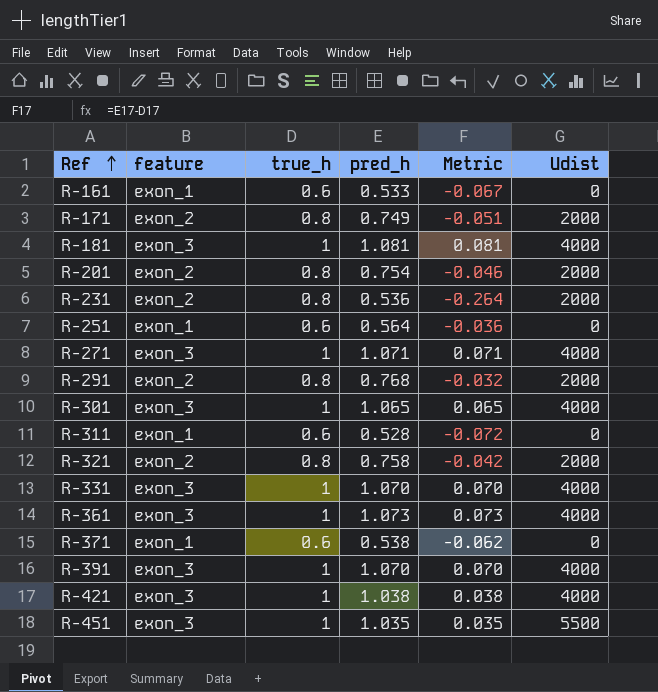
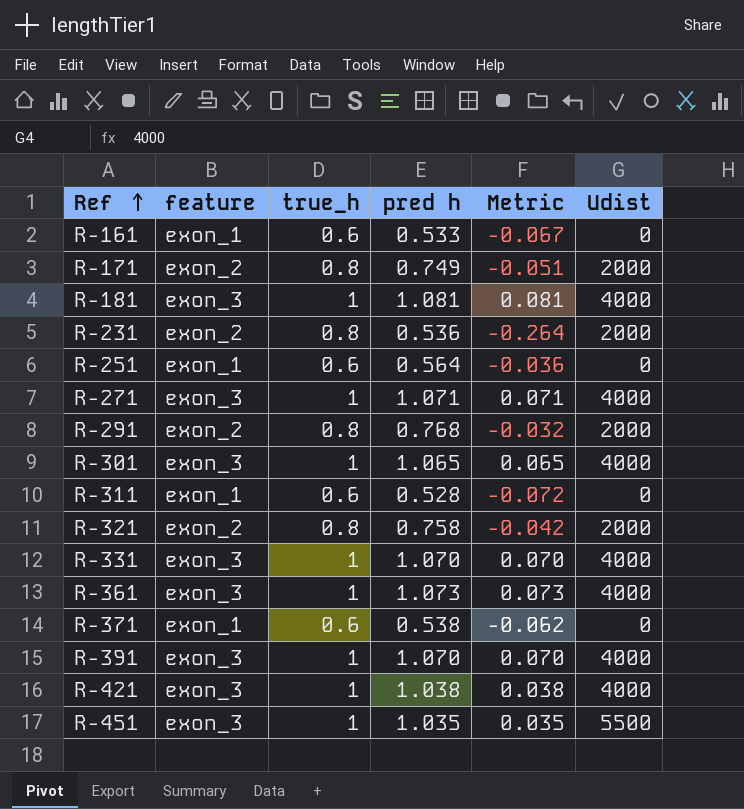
column name: pred_h -> pred h
row R-201: exon_2 | 0.8 | 0.754 | -0.046 | 2000 -> none

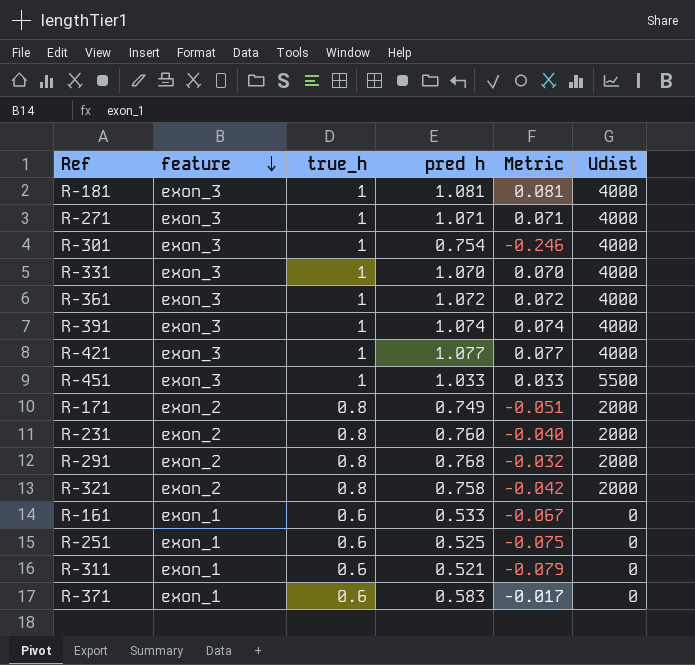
row order: Ref ascending -> feature descending
R-301 | pred h: 1.065 -> 0.754
R-301 | Metric: 0.065 -> -0.246
R-361 | pred h: 1.073 -> 1.072
R-361 | Metric: 0.073 -> 0.072
R-391 | pred h: 1.070 -> 1.074
R-391 | Metric: 0.070 -> 0.074
R-421 | pred h: 1.038 -> 1.077
R-421 | Metric: 0.038 -> 0.077
R-451 | pred h: 1.035 -> 1.033
R-451 | Metric: 0.035 -> 0.033
R-231 | pred h: 0.536 -> 0.760
R-231 | Metric: -0.264 -> -0.040
R-251 | pred h: 0.564 -> 0.525
R-251 | Metric: -0.036 -> -0.075
R-311 | pred h: 0.528 -> 0.521
R-311 | Metric: -0.072 -> -0.079
R-371 | pred h: 0.538 -> 0.583
R-371 | Metric: -0.062 -> -0.017

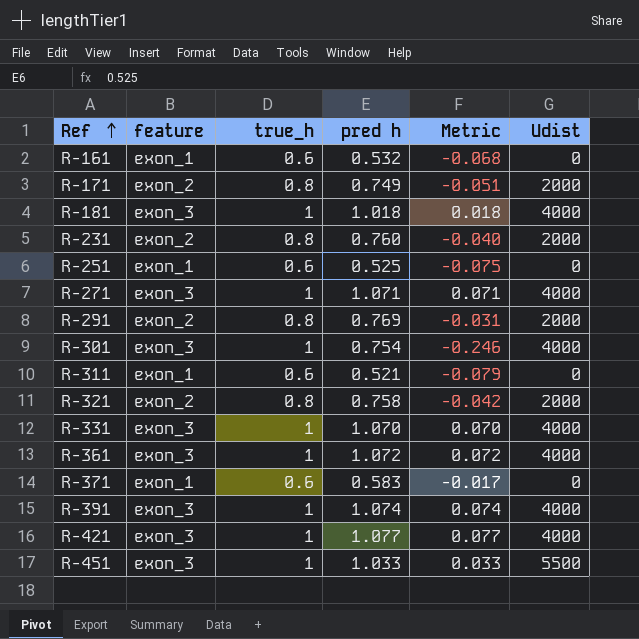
row order: feature descending -> Ref ascending
R-161 | pred h: 0.533 -> 0.532
R-161 | Metric: -0.067 -> -0.068
R-181 | pred h: 1.081 -> 1.018
R-181 | Metric: 0.081 -> 0.018
R-291 | pred h: 0.768 -> 0.769
R-291 | Metric: -0.032 -> -0.031

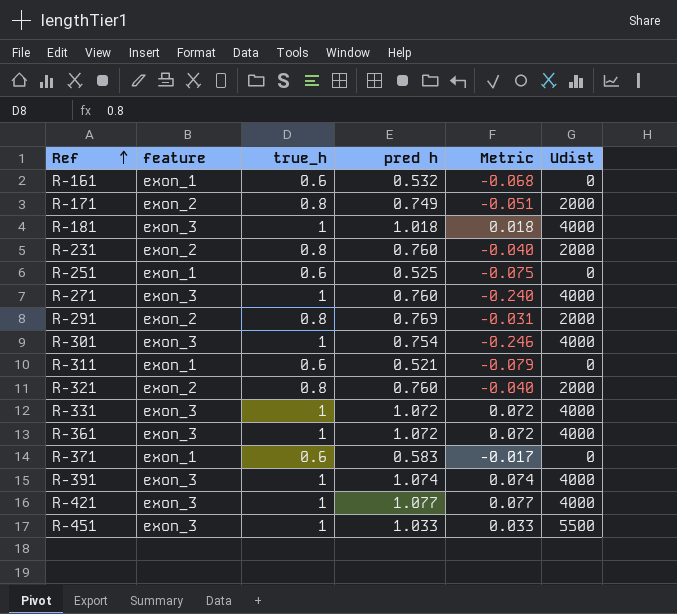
R-271 | pred h: 1.071 -> 0.760
R-271 | Metric: 0.071 -> -0.240
R-321 | pred h: 0.758 -> 0.760
R-321 | Metric: -0.042 -> -0.040
R-331 | pred h: 1.070 -> 1.072
R-331 | Metric: 0.070 -> 0.072

